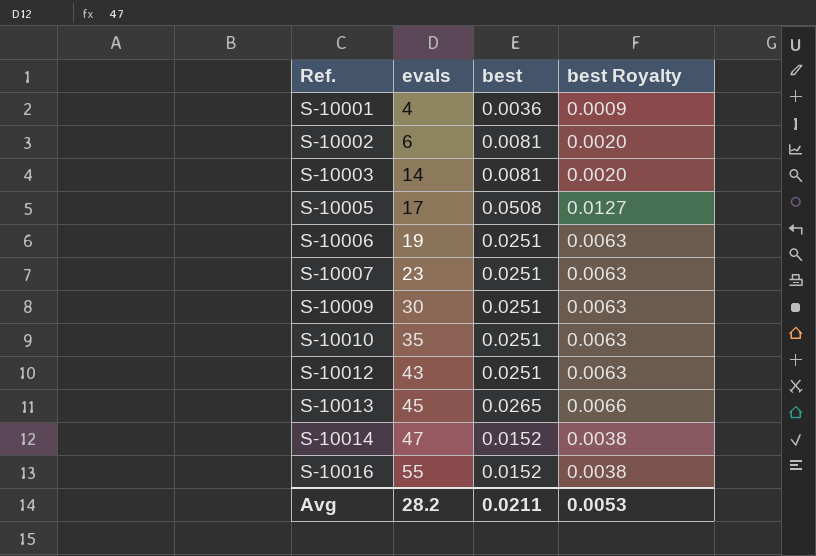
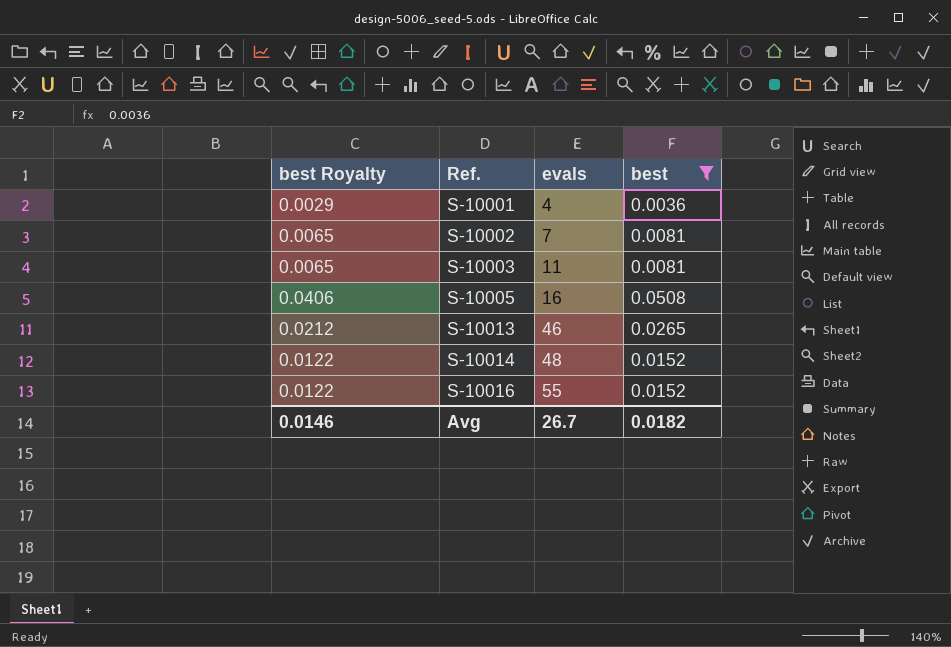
filter: none -> best != 0.0251
column best Royalty | formula: [best] * 0.25 -> [best] * 0.8
column best Royalty | position: 4 -> 1
S-10002 | evals: 6 -> 7
S-10003 | evals: 14 -> 11
S-10005 | evals: 17 -> 16
S-10013 | evals: 45 -> 46
S-10014 | evals: 47 -> 48
Avg | best Royalty: 0.0053 -> 0.0146
Avg | evals: 28.2 -> 26.7
Avg | best: 0.0211 -> 0.0182

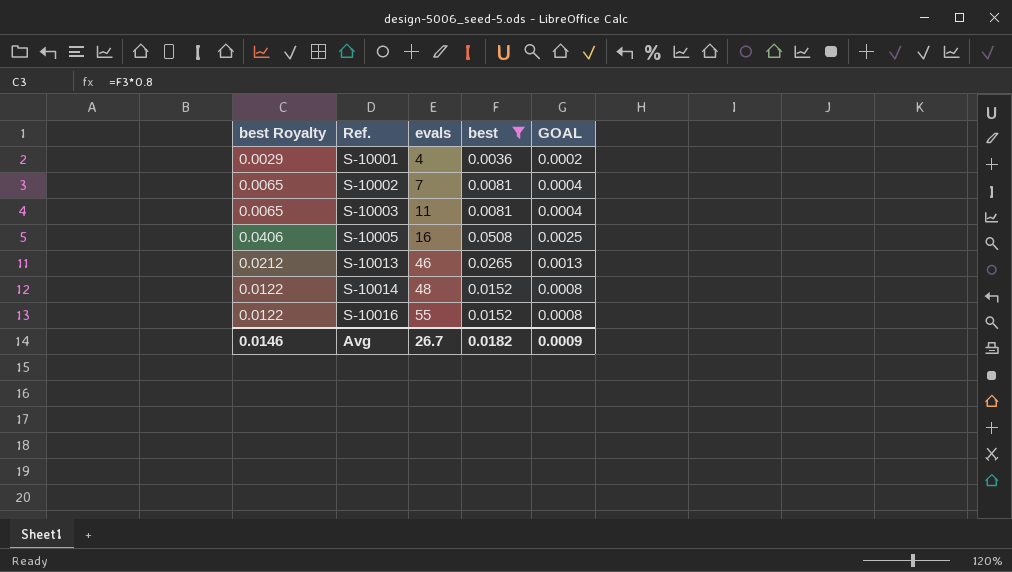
column GOAL | formula: none -> [best] * 0.05

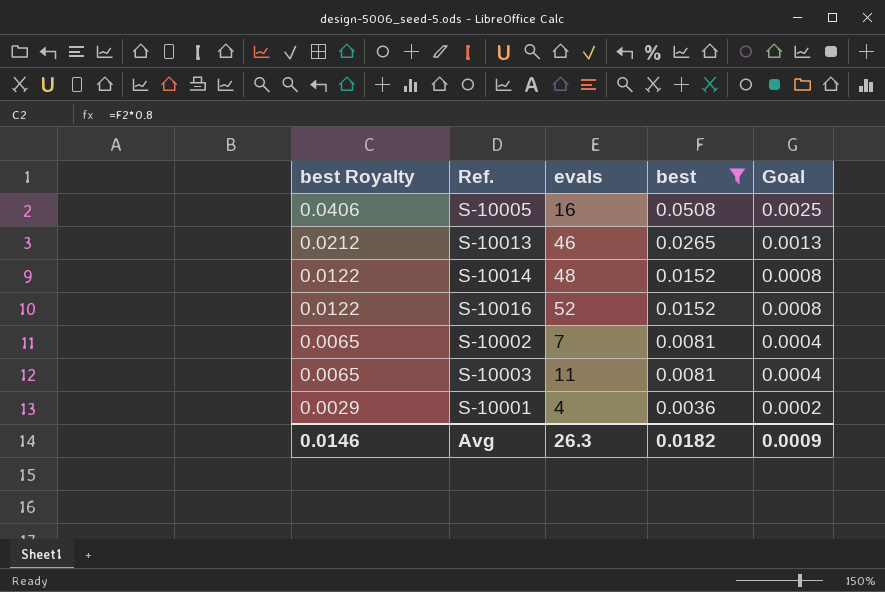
row order: Ref. ascending -> best Royalty descending
column name: GOAL -> Goal
S-10016 | evals: 55 -> 52
Avg | evals: 26.7 -> 26.3

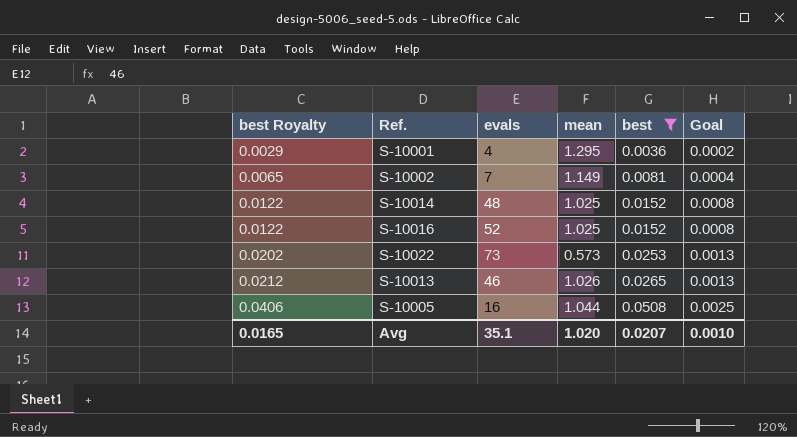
row order: best Royalty descending -> best Royalty ascending
column mean | position: none -> 4
row S-10003: 0.0065 | 11 | 0.0081 | 0.0004 -> none
row S-10022: none -> 0.0202 | 73 | 0.573 | 0.0253 | 0.0013
Avg | best Royalty: 0.0146 -> 0.0165
Avg | evals: 26.3 -> 35.1
Avg | best: 0.0182 -> 0.0207
Avg | Goal: 0.0009 -> 0.0010

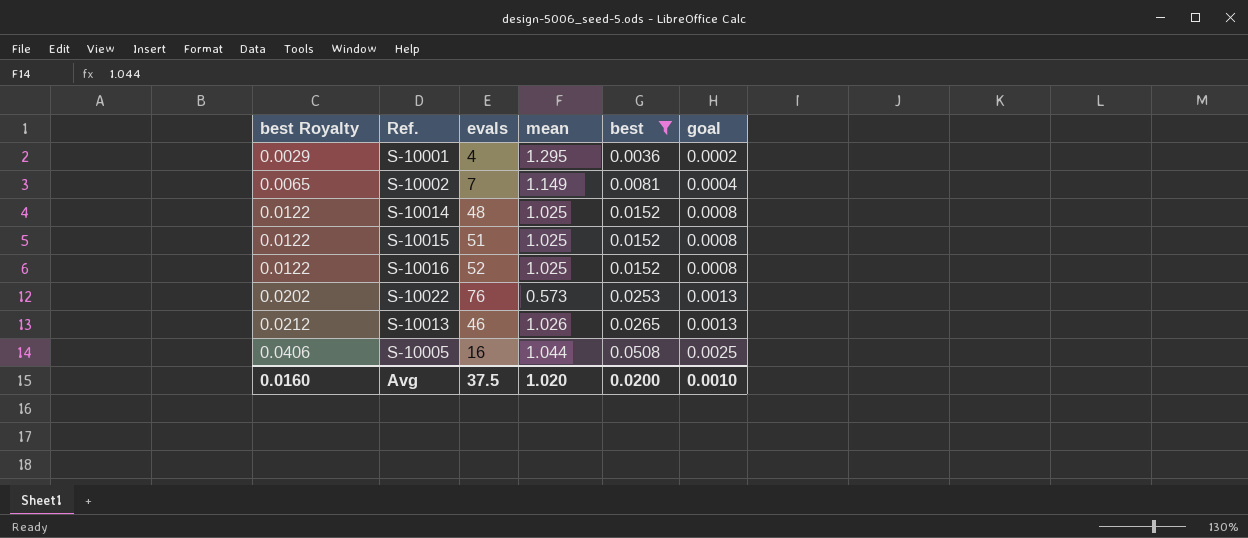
column name: Goal -> goal
row S-10015: none -> 0.0122 | 51 | 1.025 | 0.0152 | 0.0008
S-10022 | evals: 73 -> 76
Avg | best Royalty: 0.0165 -> 0.0160
Avg | evals: 35.1 -> 37.5
Avg | best: 0.0207 -> 0.0200

